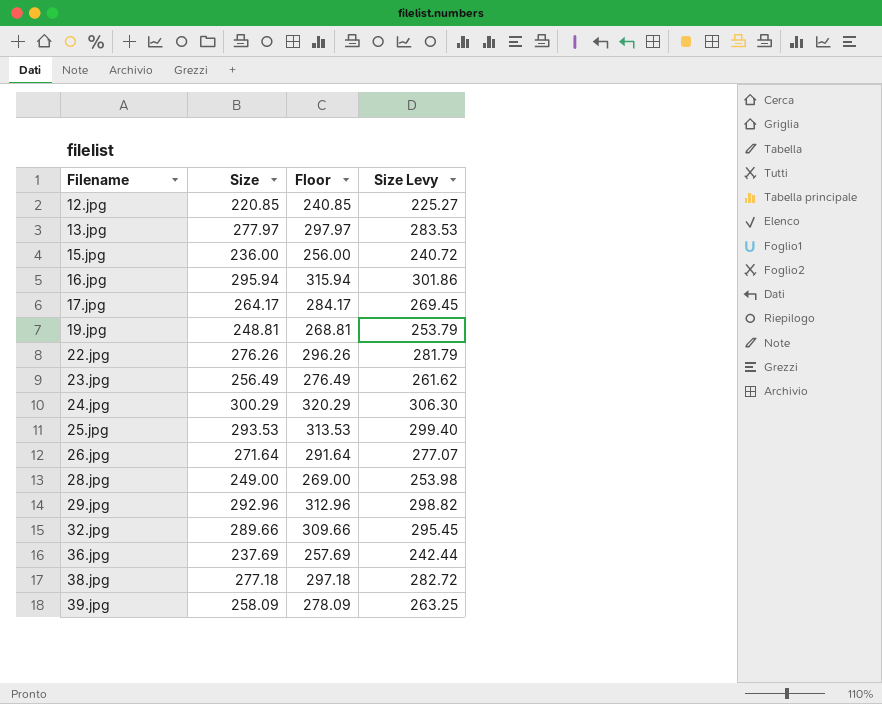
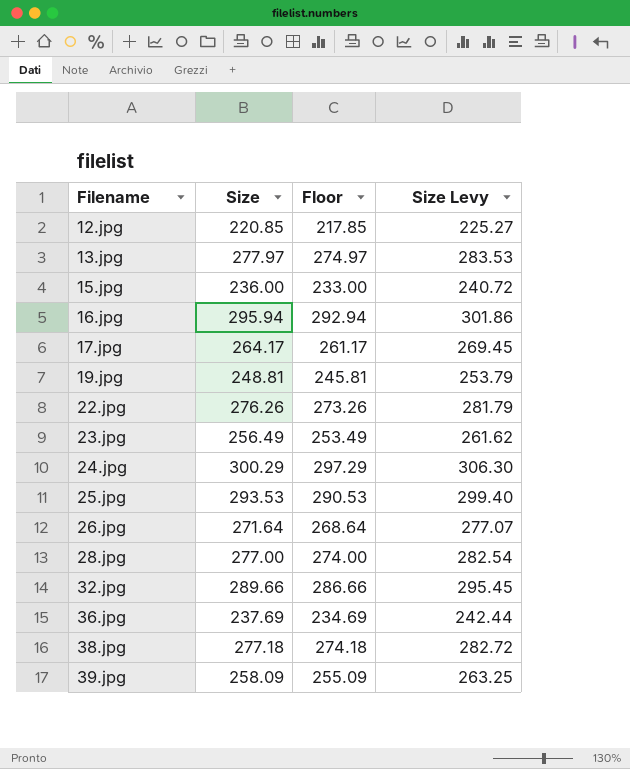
column Floor | formula: [Size] + 20 -> [Size] - 3
row 29.jpg: 292.96 | 312.96 | 298.82 -> none
28.jpg | Size: 249.00 -> 277.00
28.jpg | Size Levy: 253.98 -> 282.54

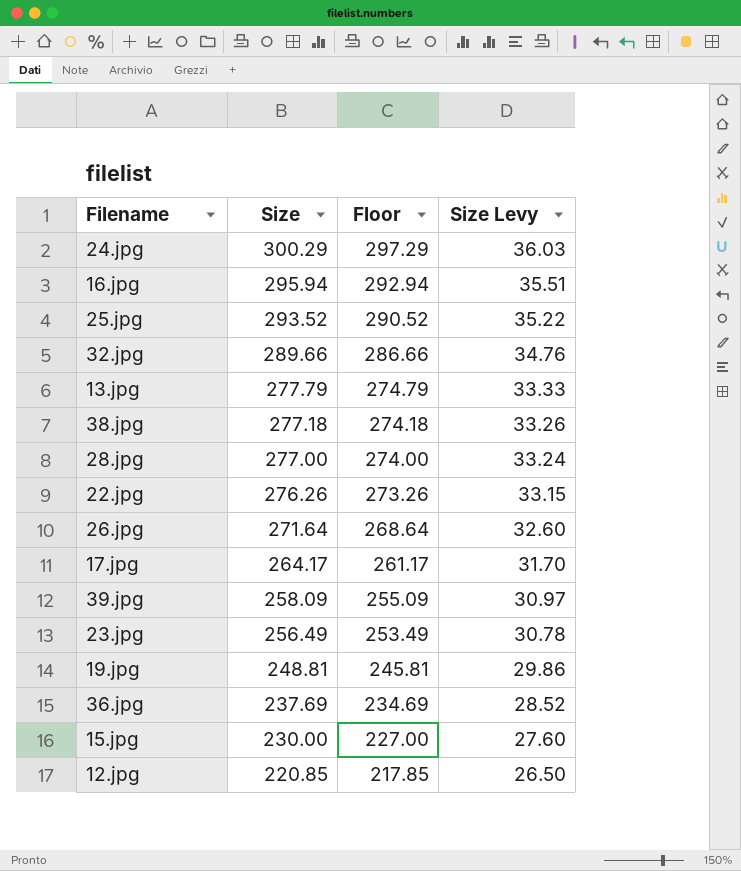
row order: Filename ascending -> Size descending
column Size Levy | formula: [Size] * 1.02 -> [Size] * 0.12
25.jpg | Size: 293.53 -> 293.52
25.jpg | Floor: 290.53 -> 290.52
13.jpg | Size: 277.97 -> 277.79
13.jpg | Floor: 274.97 -> 274.79
15.jpg | Size: 236.00 -> 230.00
15.jpg | Floor: 233.00 -> 227.00

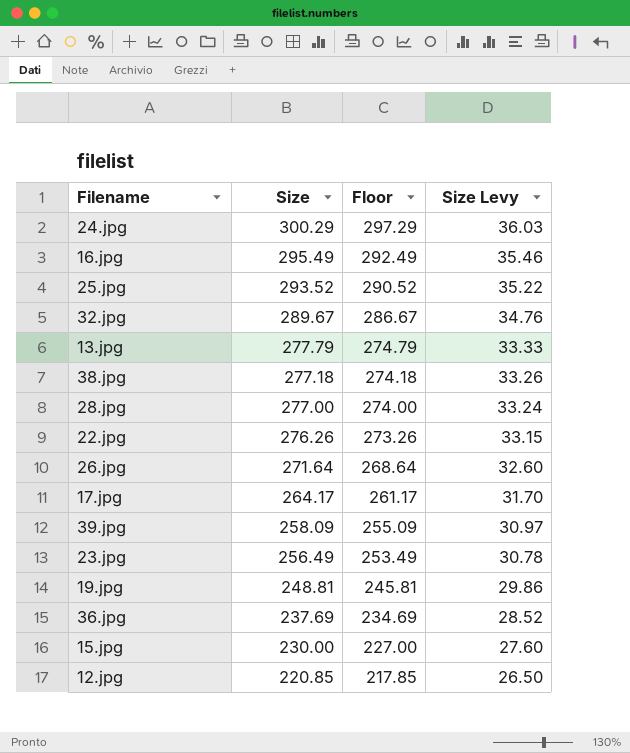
16.jpg | Size: 295.94 -> 295.49
16.jpg | Floor: 292.94 -> 292.49
16.jpg | Size Levy: 35.51 -> 35.46
32.jpg | Size: 289.66 -> 289.67
32.jpg | Floor: 286.66 -> 286.67

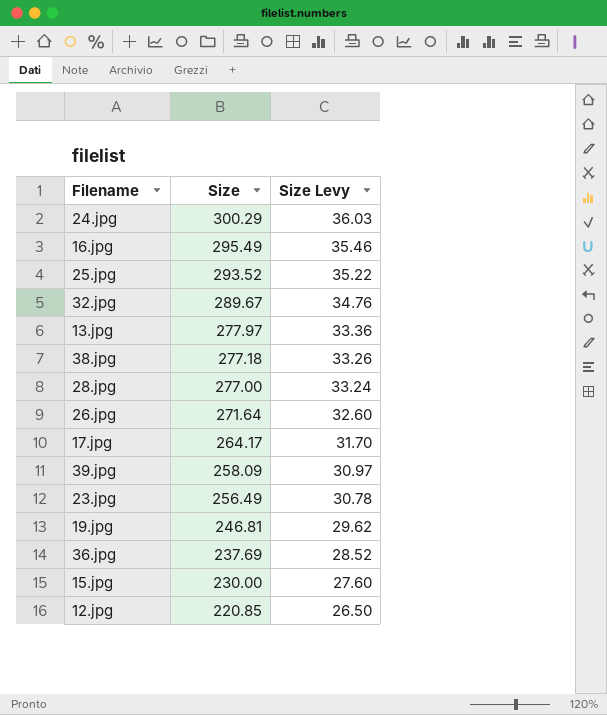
column Floor | formula: [Size] - 3 -> none
row 22.jpg: 276.26 | 273.26 | 33.15 -> none
13.jpg | Size: 277.79 -> 277.97
13.jpg | Size Levy: 33.33 -> 33.36
19.jpg | Size: 248.81 -> 246.81
19.jpg | Size Levy: 29.86 -> 29.62

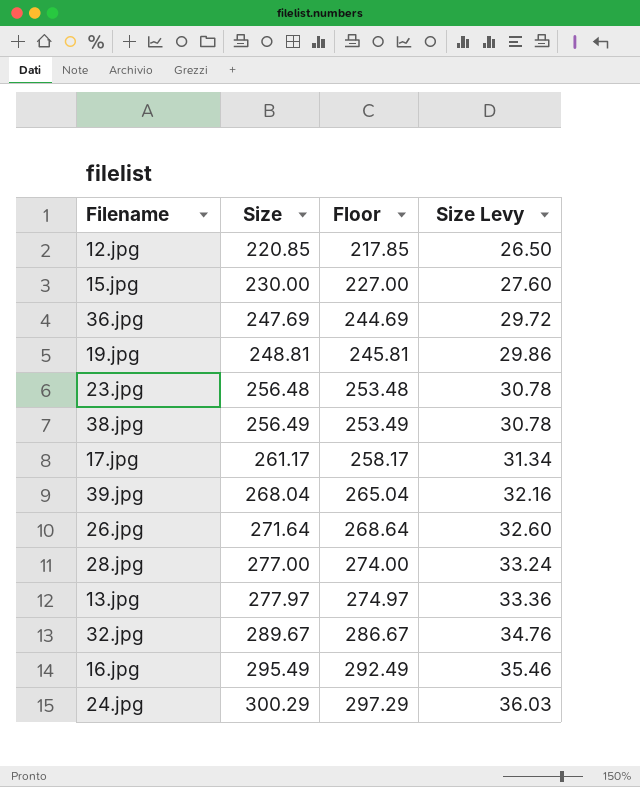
row order: Size descending -> Size ascending
column Floor | formula: none -> [Size] - 3
row 25.jpg: 293.52 | 35.22 -> none
36.jpg | Size: 237.69 -> 247.69
36.jpg | Size Levy: 28.52 -> 29.72
19.jpg | Size: 246.81 -> 248.81
19.jpg | Size Levy: 29.62 -> 29.86
23.jpg | Size: 256.49 -> 256.48
38.jpg | Size: 277.18 -> 256.49
38.jpg | Size Levy: 33.26 -> 30.78
17.jpg | Size: 264.17 -> 261.17
17.jpg | Size Levy: 31.70 -> 31.34
39.jpg | Size: 258.09 -> 268.04
39.jpg | Size Levy: 30.97 -> 32.16

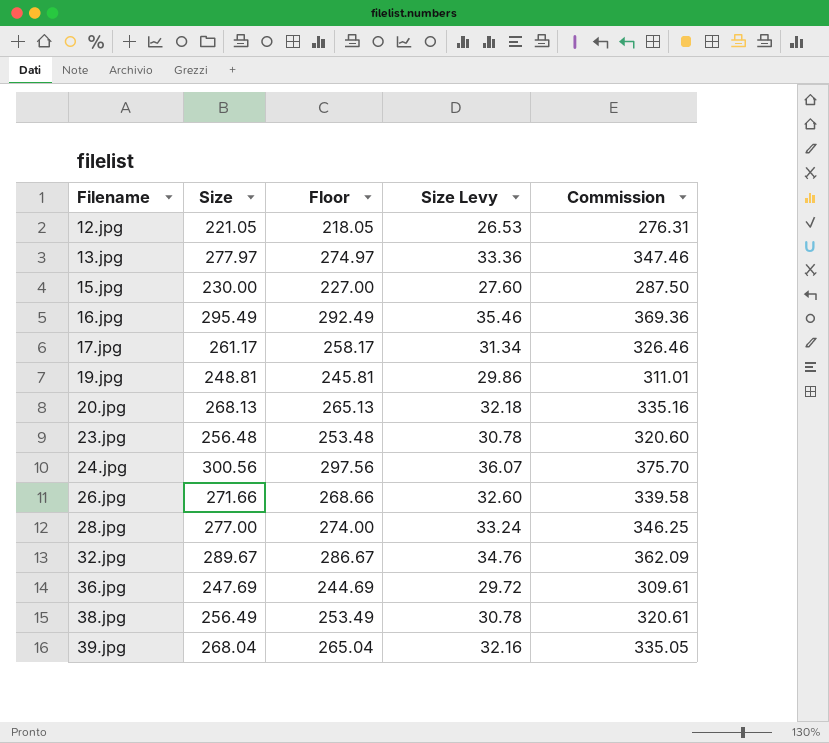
row order: Size ascending -> Filename ascending
column Commission | formula: none -> [Size] * 1.25
12.jpg | Size: 220.85 -> 221.05
12.jpg | Floor: 217.85 -> 218.05
12.jpg | Size Levy: 26.50 -> 26.53
row 20.jpg: none -> 268.13 | 265.13 | 32.18 | 335.16
24.jpg | Size: 300.29 -> 300.56
24.jpg | Floor: 297.29 -> 297.56
24.jpg | Size Levy: 36.03 -> 36.07
26.jpg | Size: 271.64 -> 271.66
26.jpg | Floor: 268.64 -> 268.66

